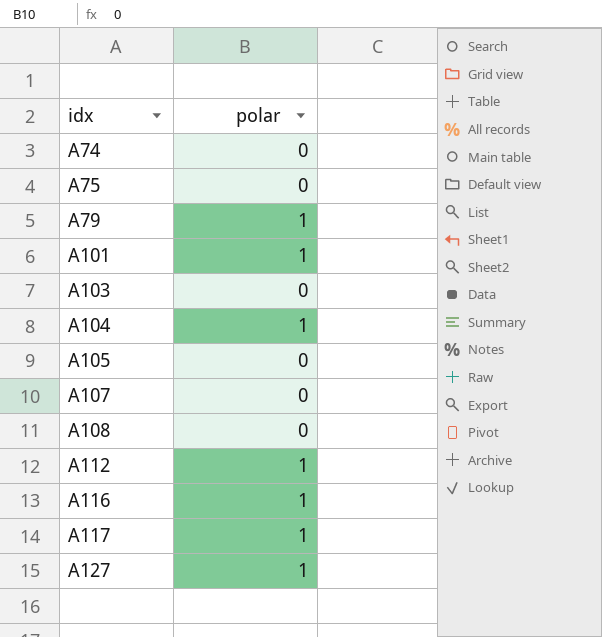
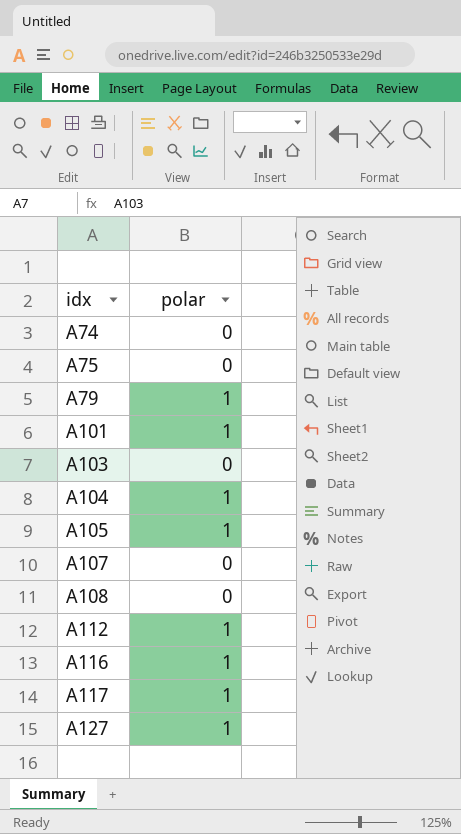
A105 | polar: 0 -> 1

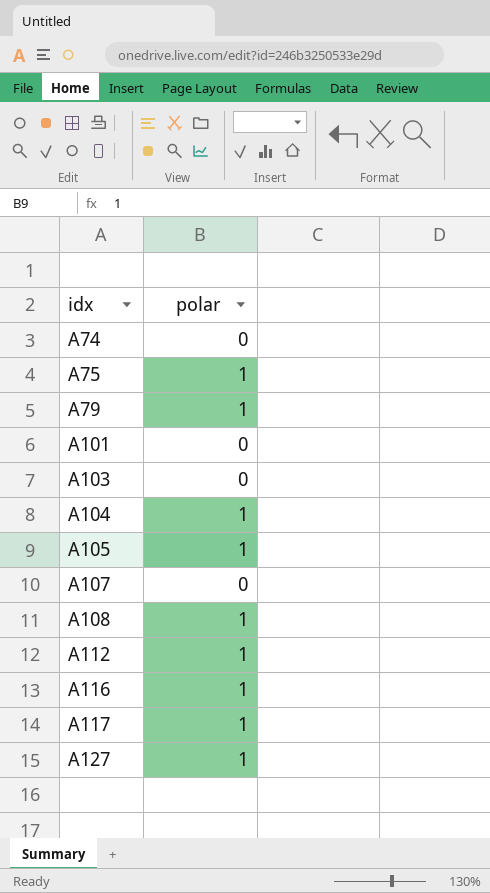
A75 | polar: 0 -> 1
A101 | polar: 1 -> 0
A108 | polar: 0 -> 1

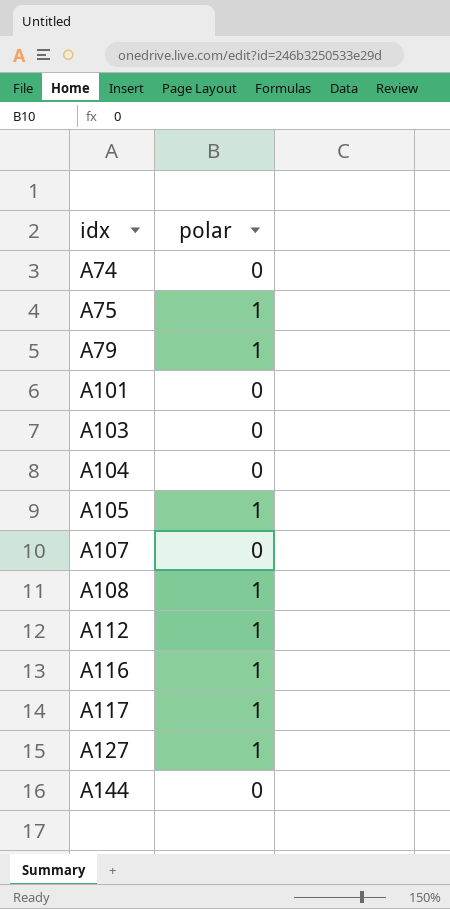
A104 | polar: 1 -> 0
row A144: none -> 0

